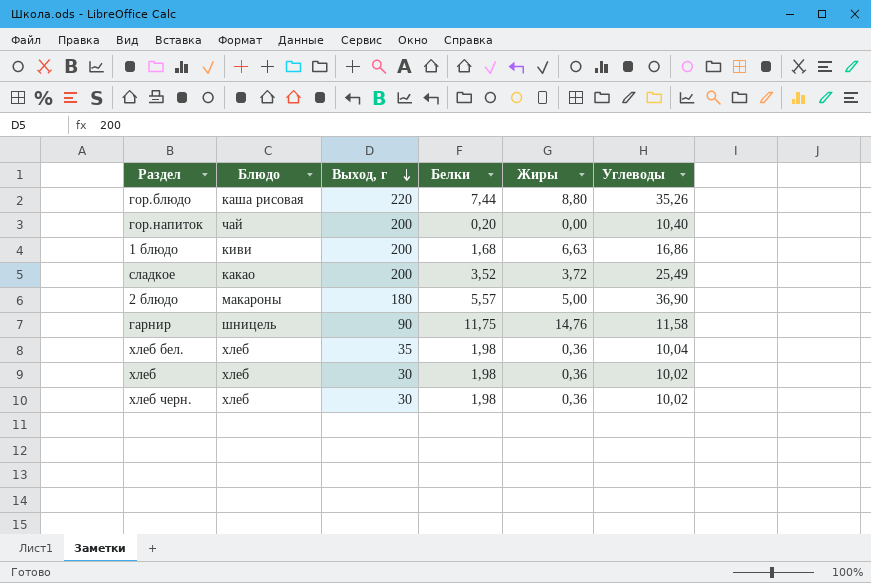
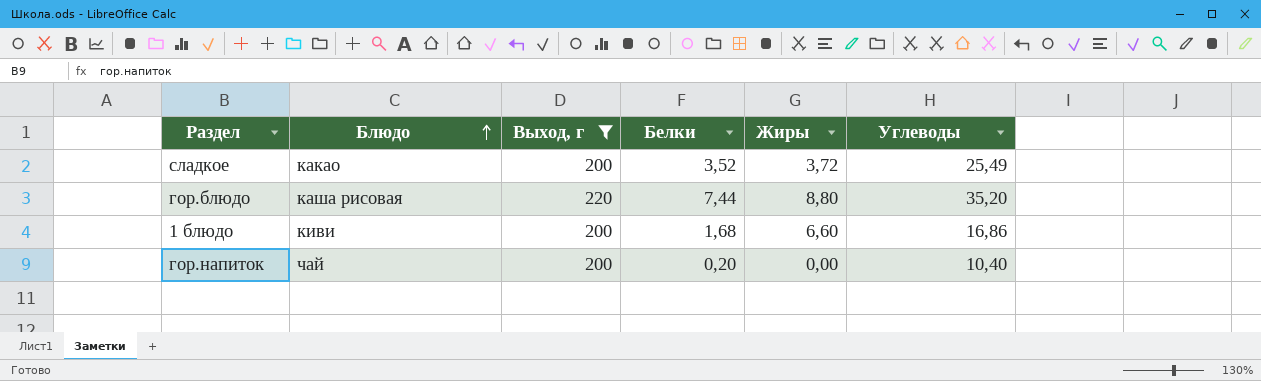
filter: none -> Выход, г >= 200
row order: Выход, г descending -> Блюдо ascending
гор.блюдо | Углеводы: 35,26 -> 35,20
1 блюдо | Жиры: 6,63 -> 6,60

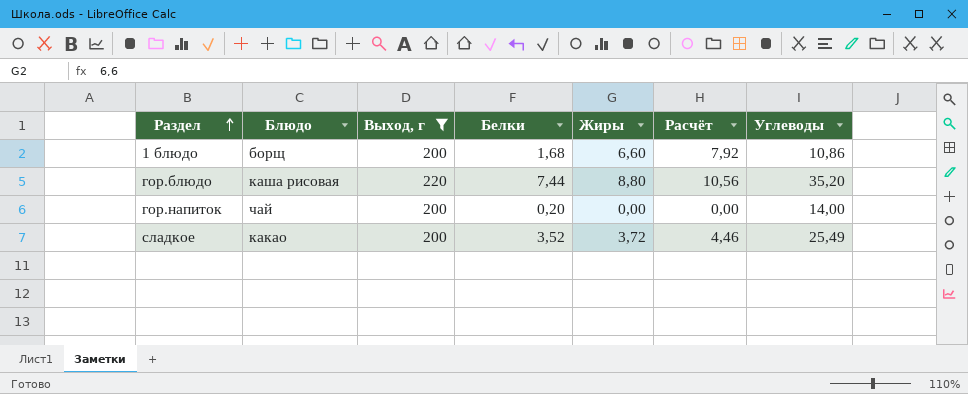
row order: Блюдо ascending -> Раздел ascending
column Расчёт | formula: none -> [Жиры] * 1,2
1 блюдо | Блюдо: киви -> борщ
1 блюдо | Углеводы: 16,86 -> 10,86
гор.напиток | Углеводы: 10,40 -> 14,00

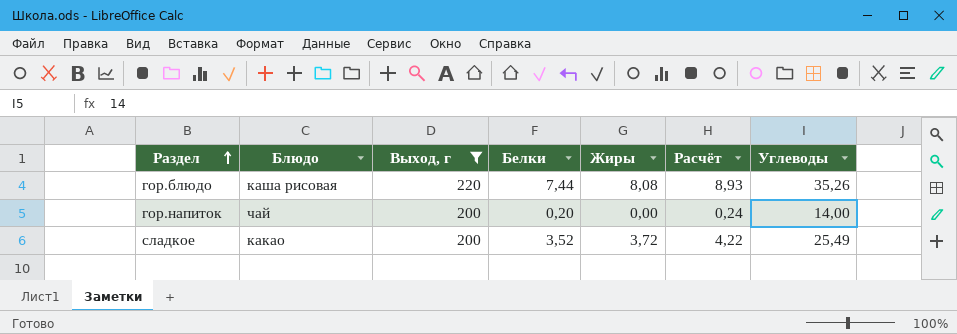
column Расчёт | formula: [Жиры] * 1,2 -> [Белки] * 1,2
row 1 блюдо: борщ | 200 | 1,68 | 6,60 | 7,92 | 10,86 -> none
гор.блюдо | Жиры: 8,80 -> 8,08
гор.блюдо | Углеводы: 35,20 -> 35,26

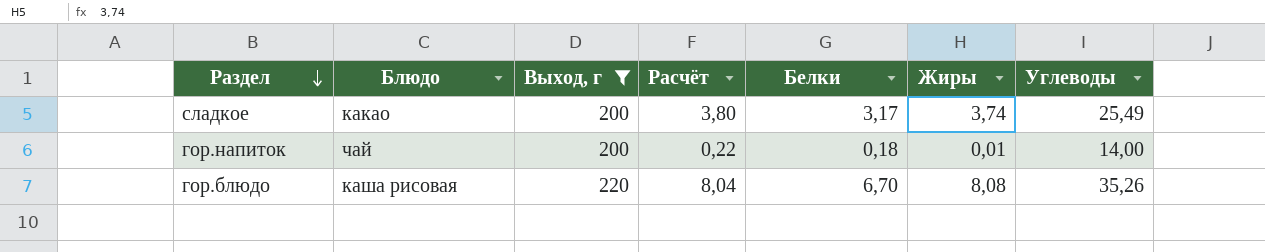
row order: Раздел ascending -> Раздел descending
column Расчёт | position: 6 -> 4
сладкое | Расчёт: 4,22 -> 3,80
сладкое | Белки: 3,52 -> 3,17
сладкое | Жиры: 3,72 -> 3,74
гор.напиток | Расчёт: 0,24 -> 0,22
гор.напиток | Белки: 0,20 -> 0,18
гор.напиток | Жиры: 0,00 -> 0,01
гор.блюдо | Расчёт: 8,93 -> 8,04
гор.блюдо | Белки: 7,44 -> 6,70

